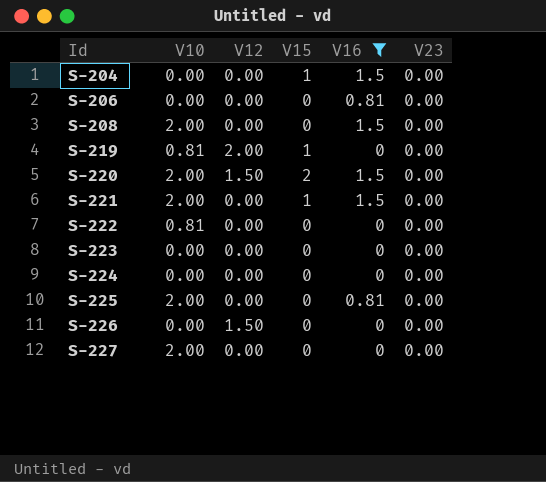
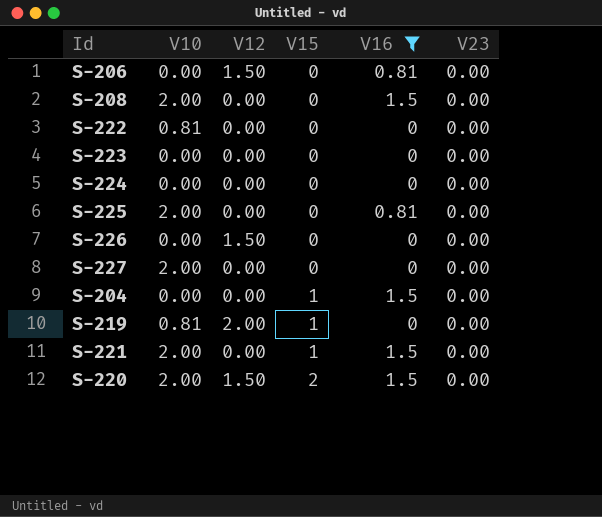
row order: Id ascending -> V15 ascending
S-206 | V12: 0.00 -> 1.50

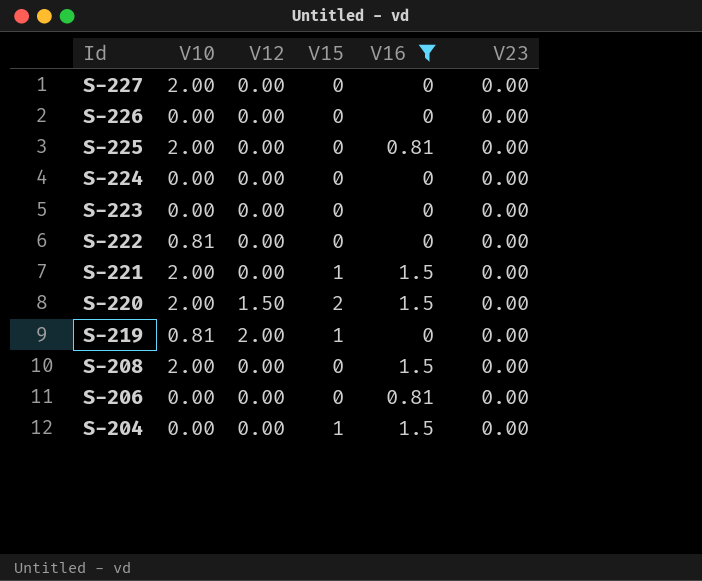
row order: V15 ascending -> Id descending
S-226 | V12: 1.50 -> 0.00
S-206 | V12: 1.50 -> 0.00

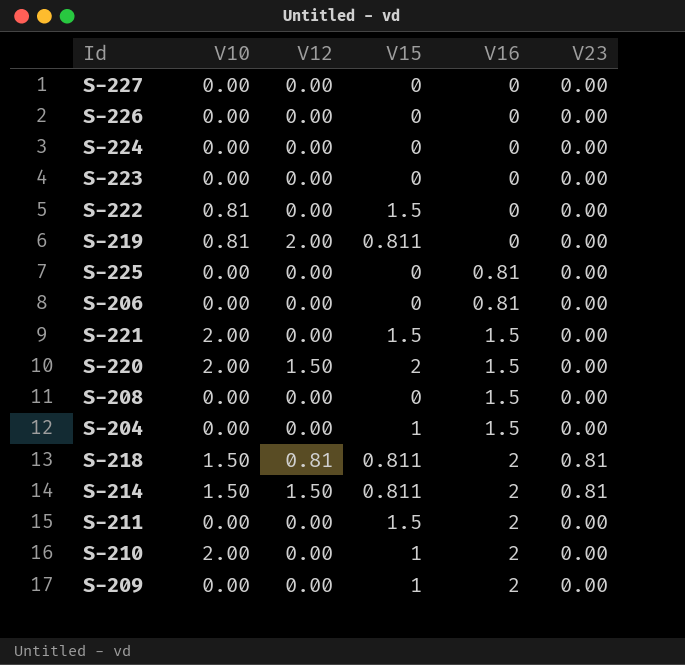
filter: V16 != 2 -> none
row order: Id descending -> V16 ascending
S-227 | V10: 2.00 -> 0.00
S-222 | V15: 0 -> 1.5
S-219 | V15: 1 -> 0.811
S-225 | V10: 2.00 -> 0.00
S-221 | V15: 1 -> 1.5
S-208 | V10: 2.00 -> 0.00

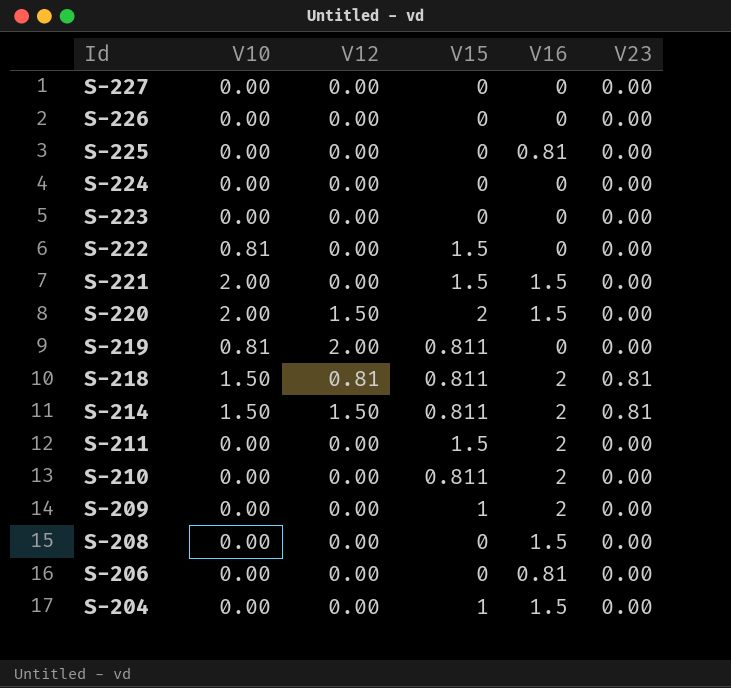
row order: V16 ascending -> Id descending
S-210 | V10: 2.00 -> 0.00
S-210 | V15: 1 -> 0.811

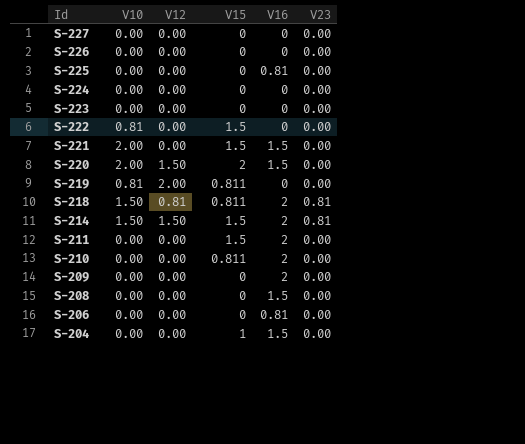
S-214 | V15: 0.811 -> 1.5
S-209 | V15: 1 -> 0

